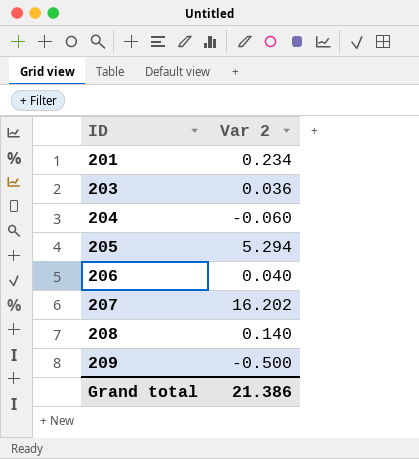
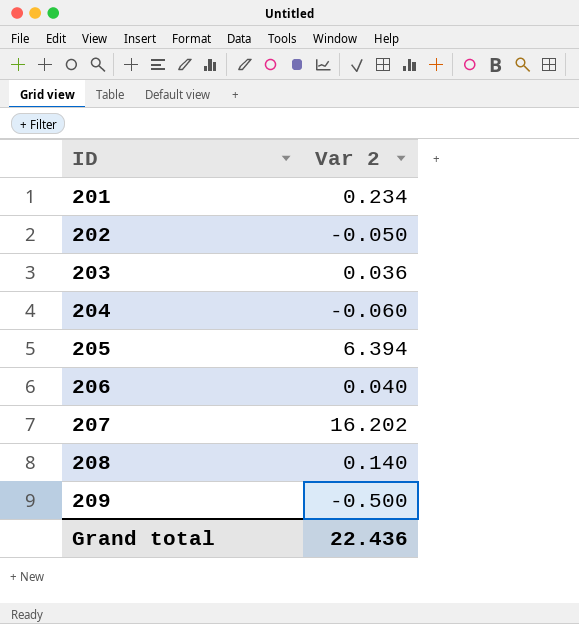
row 202: none -> -0.050
205 | Var 2: 5.294 -> 6.394
Grand total | Var 2: 21.386 -> 22.436

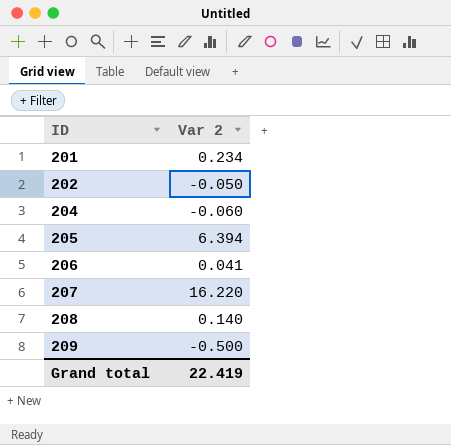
row 203: 0.036 -> none
206 | Var 2: 0.040 -> 0.041
207 | Var 2: 16.202 -> 16.220
Grand total | Var 2: 22.436 -> 22.419

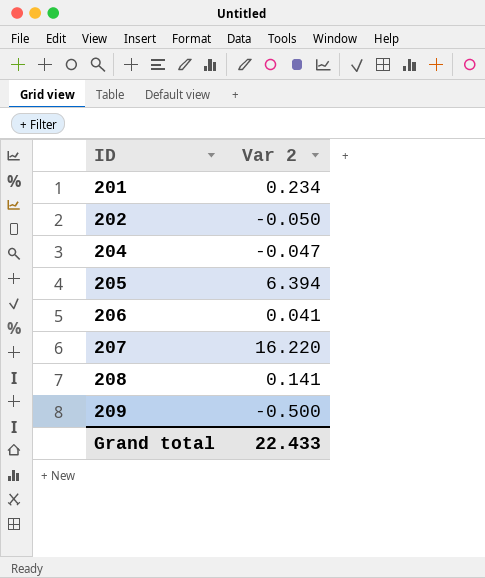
204 | Var 2: -0.060 -> -0.047
208 | Var 2: 0.140 -> 0.141
Grand total | Var 2: 22.419 -> 22.433

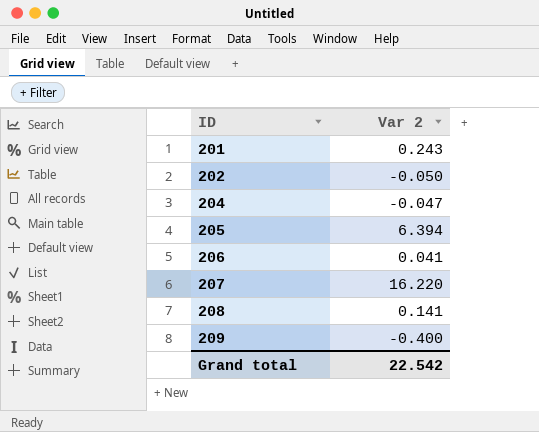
201 | Var 2: 0.234 -> 0.243
209 | Var 2: -0.500 -> -0.400
Grand total | Var 2: 22.433 -> 22.542

